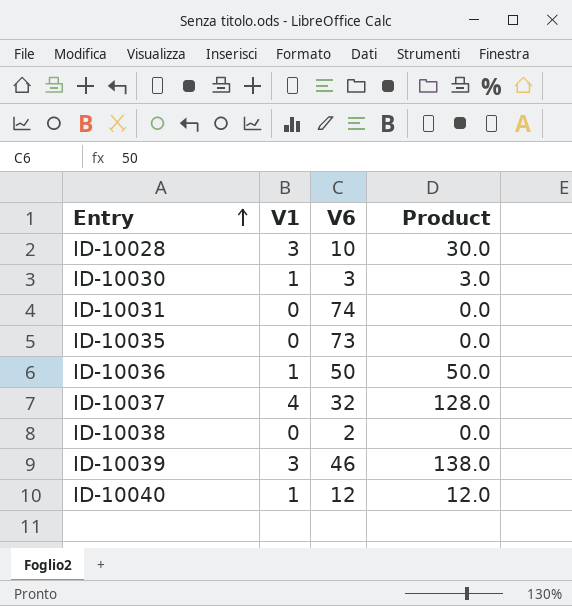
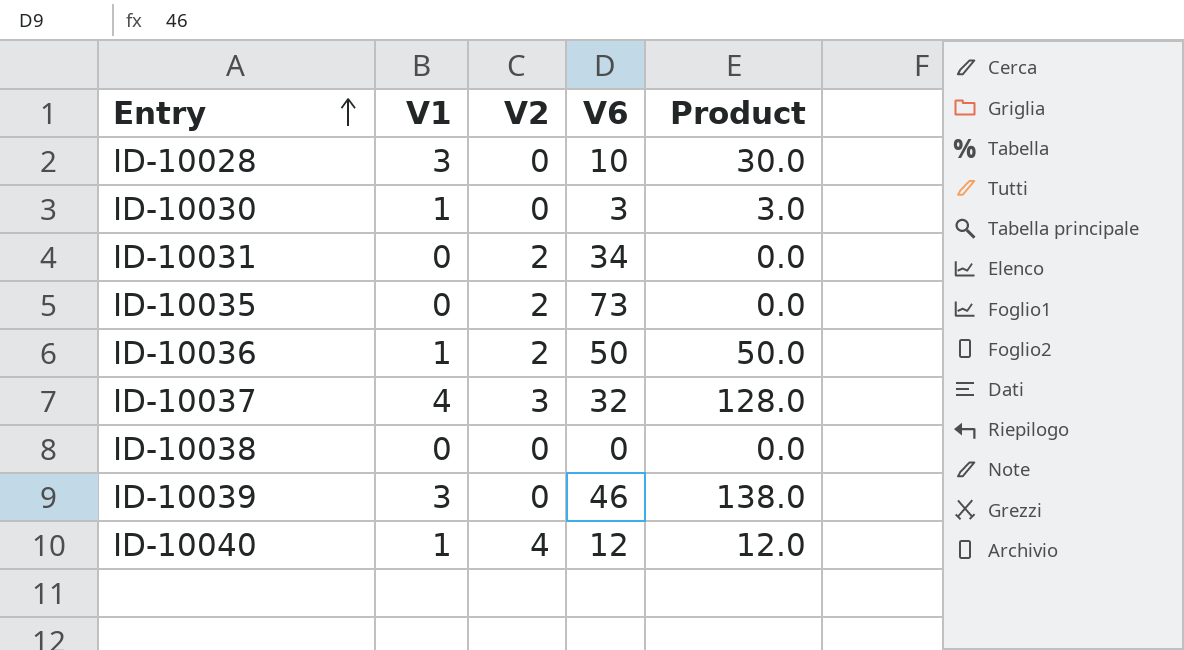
column V2 | position: none -> 3
ID-10031 | V6: 74 -> 34
ID-10038 | V6: 2 -> 0

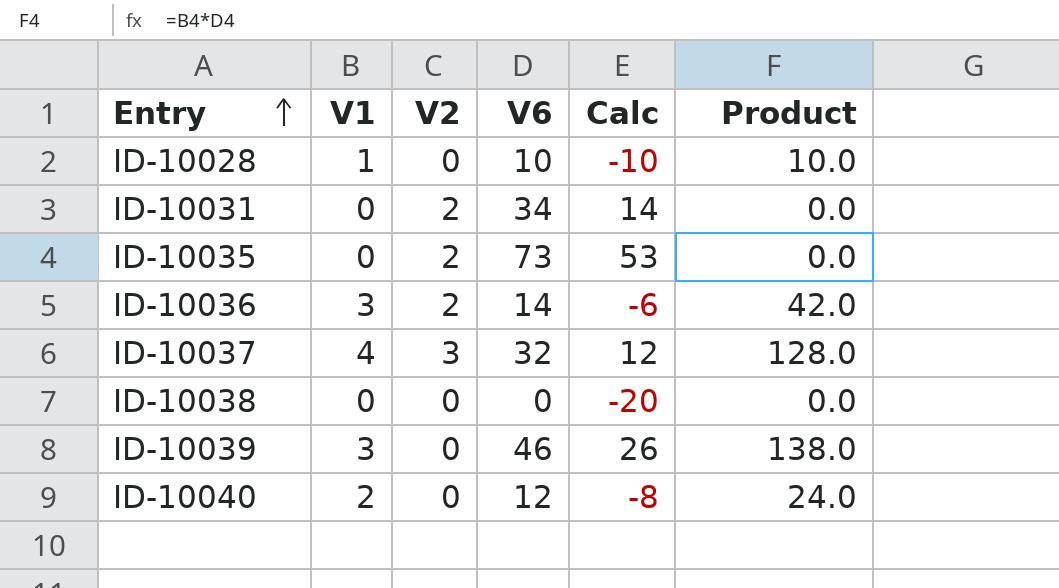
column Calc | formula: none -> [V6] - 20
row ID-10030: 1 | 0 | 3 | 3.0 -> none
ID-10028 | V1: 3 -> 1
ID-10028 | Product: 30.0 -> 10.0
ID-10036 | V1: 1 -> 3
ID-10036 | V6: 50 -> 14
ID-10036 | Product: 50.0 -> 42.0
ID-10040 | V1: 1 -> 2
ID-10040 | V2: 4 -> 0
ID-10040 | Product: 12.0 -> 24.0

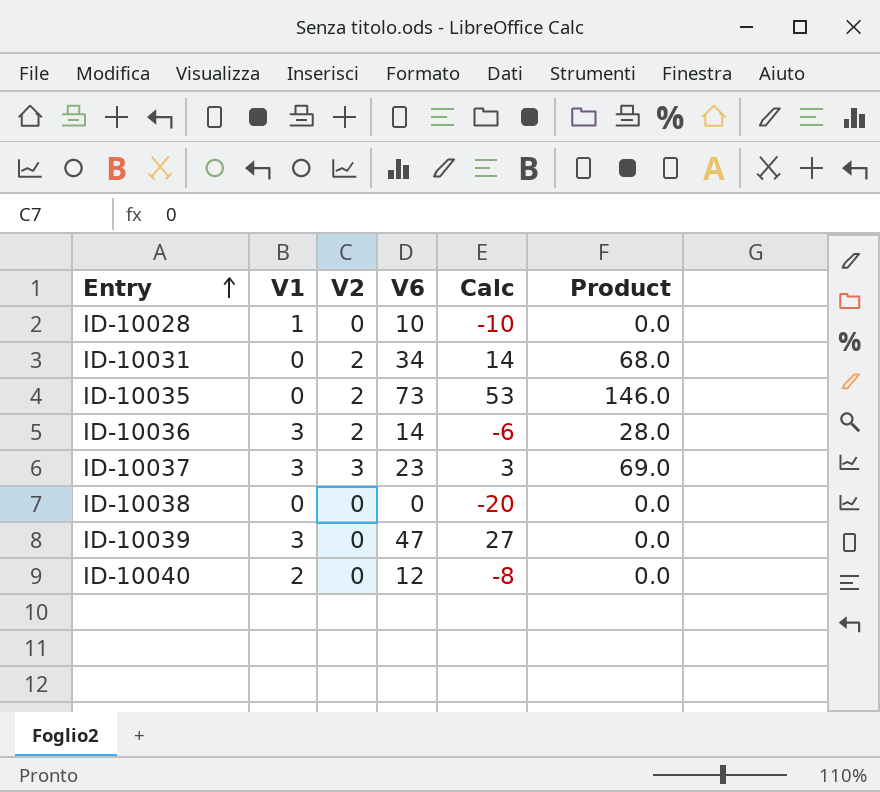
column Product | formula: [V1] * [V6] -> [V2] * [V6]
ID-10037 | V1: 4 -> 3
ID-10037 | V6: 32 -> 23
ID-10037 | Calc: 12 -> 3
ID-10039 | V6: 46 -> 47
ID-10039 | Calc: 26 -> 27

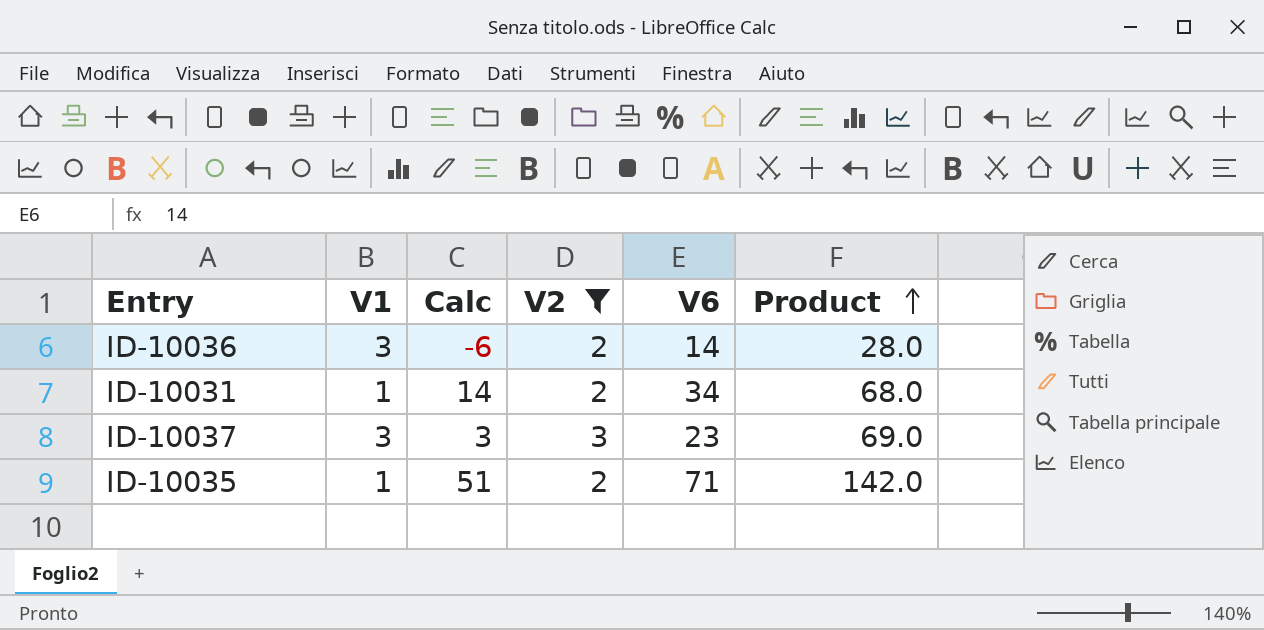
filter: none -> V2 != 0
row order: Entry ascending -> Product ascending
column Calc | position: 5 -> 3
ID-10031 | V1: 0 -> 1
ID-10035 | V1: 0 -> 1
ID-10035 | Calc: 53 -> 51
ID-10035 | V6: 73 -> 71
ID-10035 | Product: 146.0 -> 142.0

